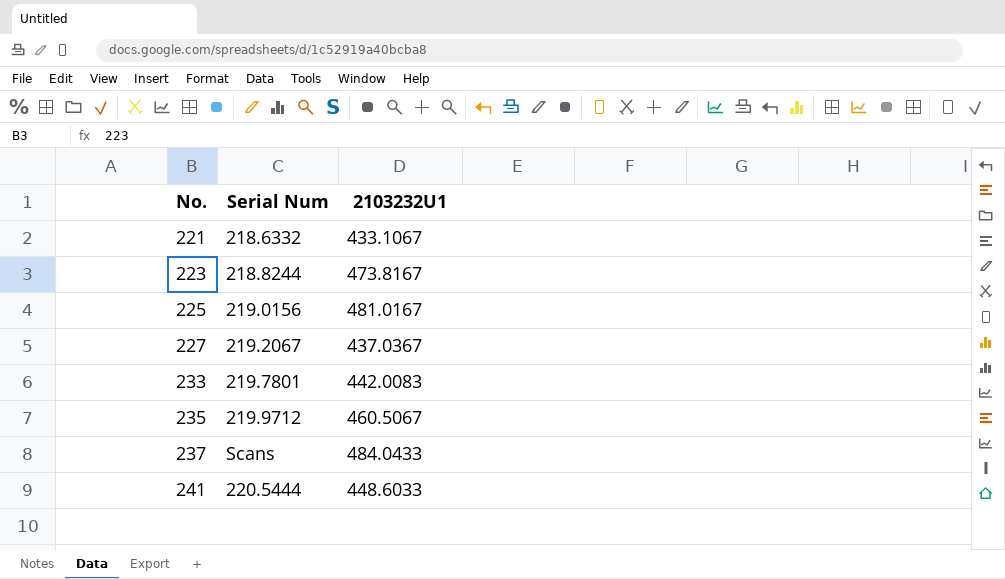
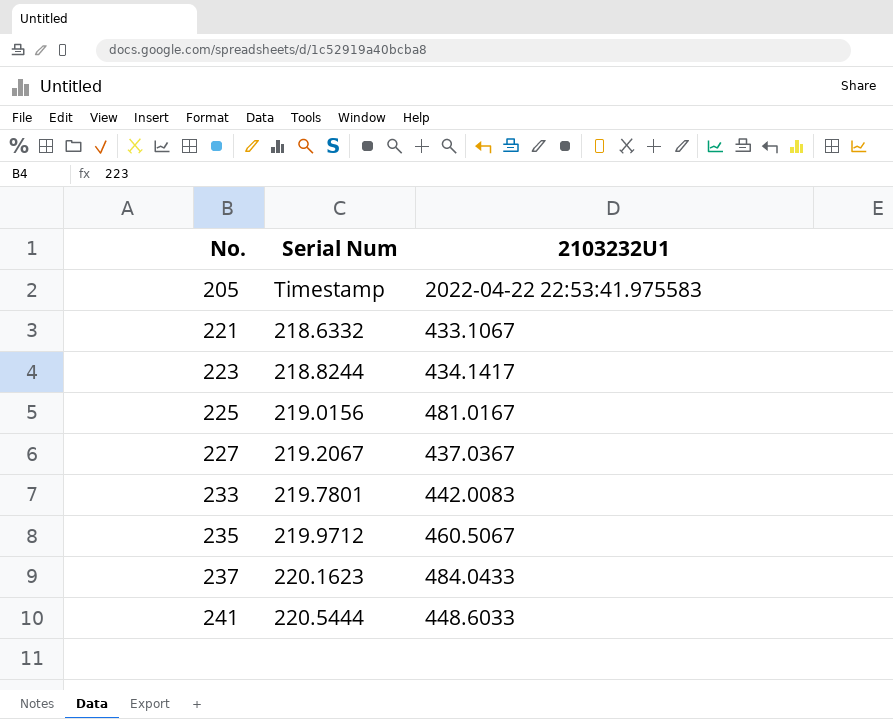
row 205: none -> Timestamp | 2022-04-22 22:53:41.975583
223 | 2103232U1: 473.8167 -> 434.1417
237 | Serial Num: Scans -> 220.1623

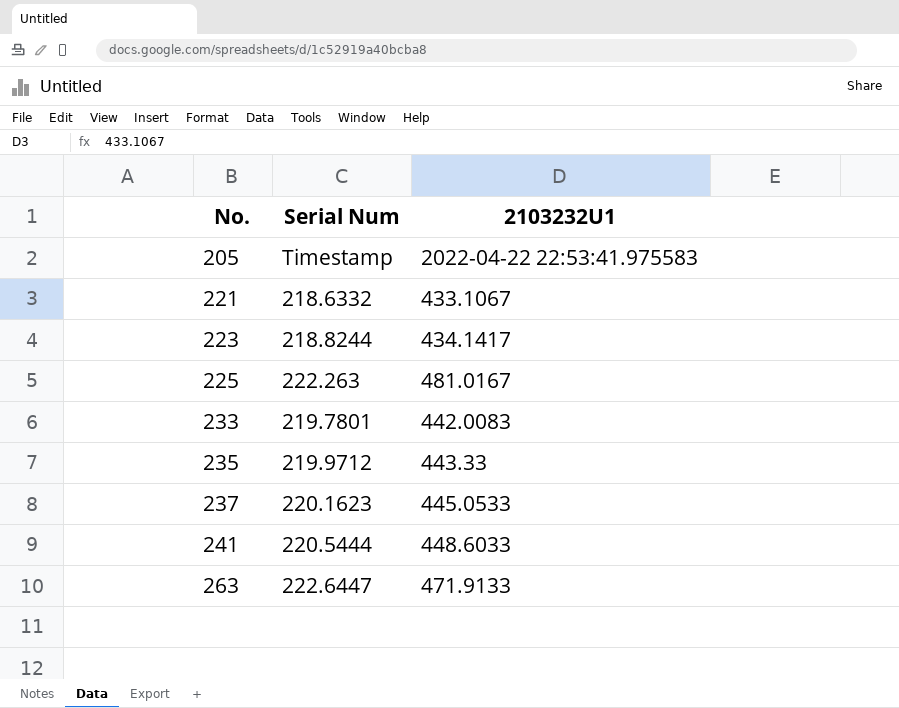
row 227: 219.2067 | 437.0367 -> none
225 | Serial Num: 219.0156 -> 222.263
235 | 2103232U1: 460.5067 -> 443.33
237 | 2103232U1: 484.0433 -> 445.0533
row 263: none -> 222.6447 | 471.9133

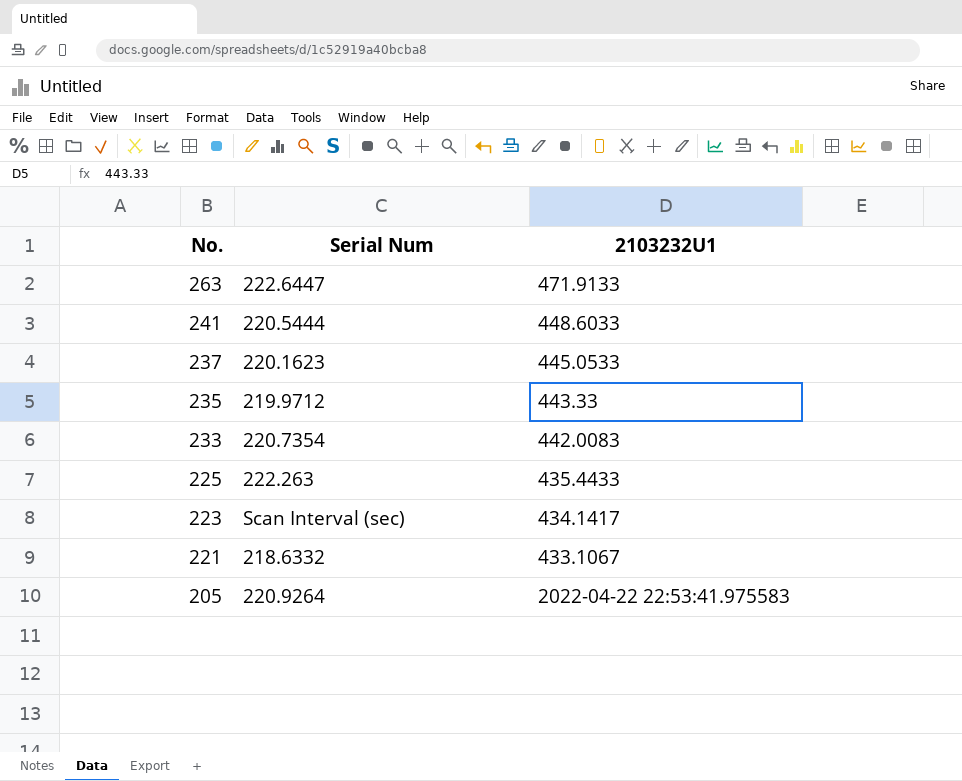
row order: No. ascending -> No. descending
233 | Serial Num: 219.7801 -> 220.7354
225 | 2103232U1: 481.0167 -> 435.4433
223 | Serial Num: 218.8244 -> Scan Interval (sec)
205 | Serial Num: Timestamp -> 220.9264

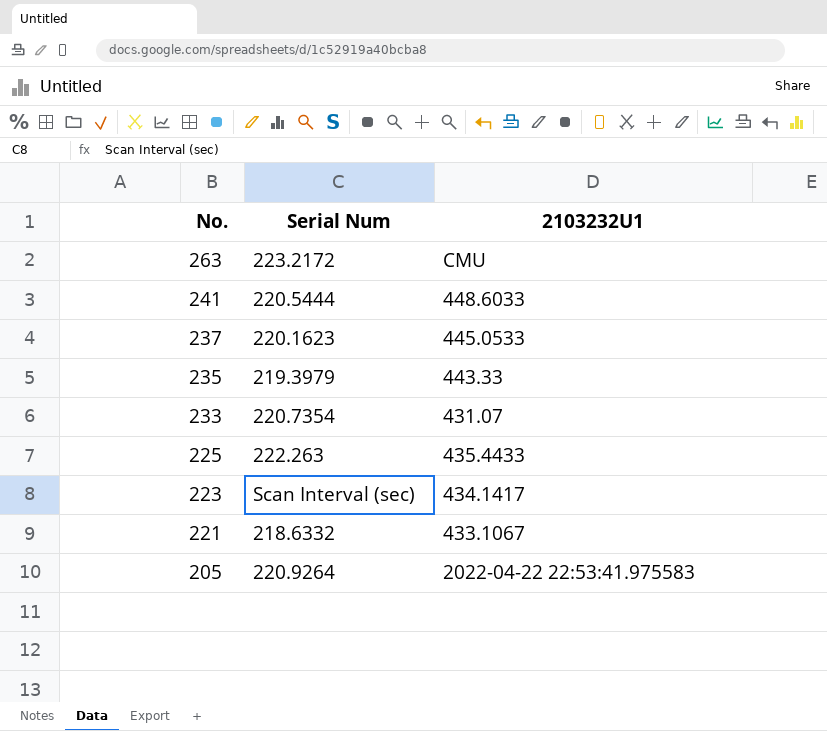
263 | Serial Num: 222.6447 -> 223.2172
263 | 2103232U1: 471.9133 -> CMU
235 | Serial Num: 219.9712 -> 219.3979
233 | 2103232U1: 442.0083 -> 431.07

